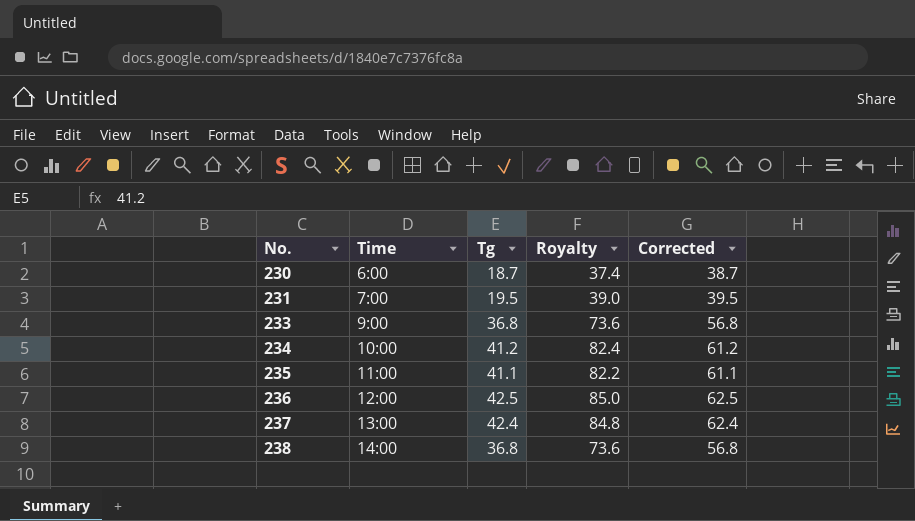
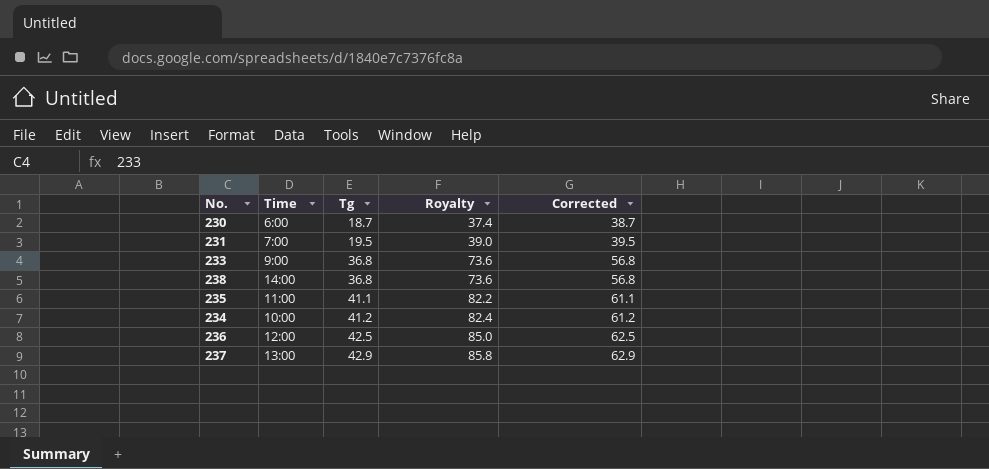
row order: No. ascending -> Tg ascending
237 | Tg: 42.4 -> 42.9
237 | Royalty: 84.8 -> 85.8
237 | Corrected: 62.4 -> 62.9

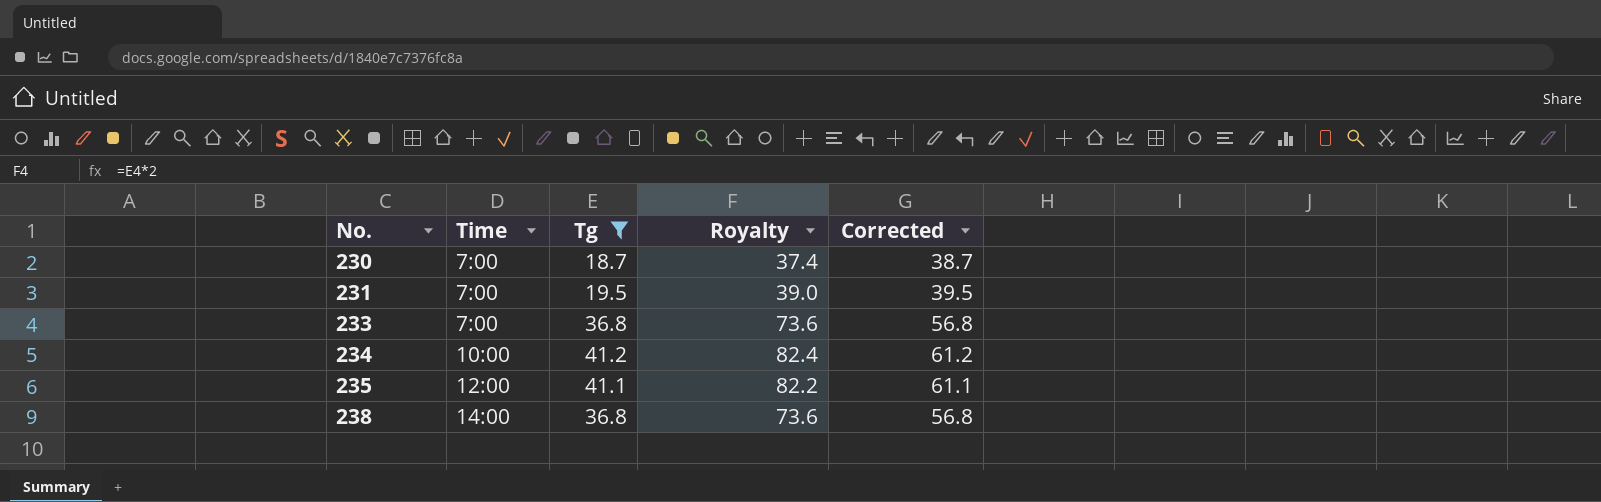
filter: none -> Tg <= 41.2
row order: Tg ascending -> No. ascending
230 | Time: 6:00 -> 7:00
233 | Time: 9:00 -> 7:00
235 | Time: 11:00 -> 12:00

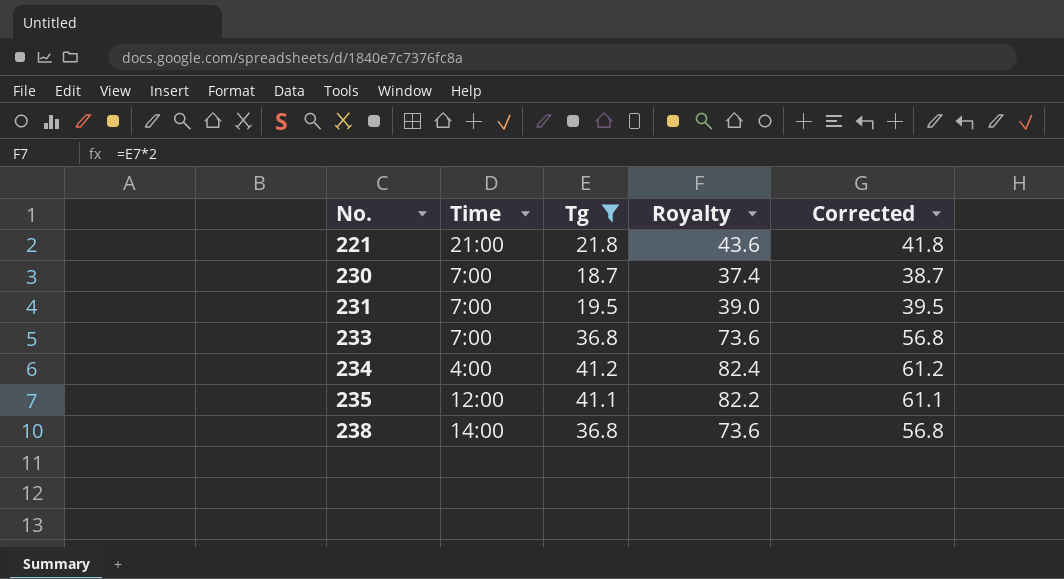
row 221: none -> 21:00 | 21.8 | 43.6 | 41.8
234 | Time: 10:00 -> 4:00

